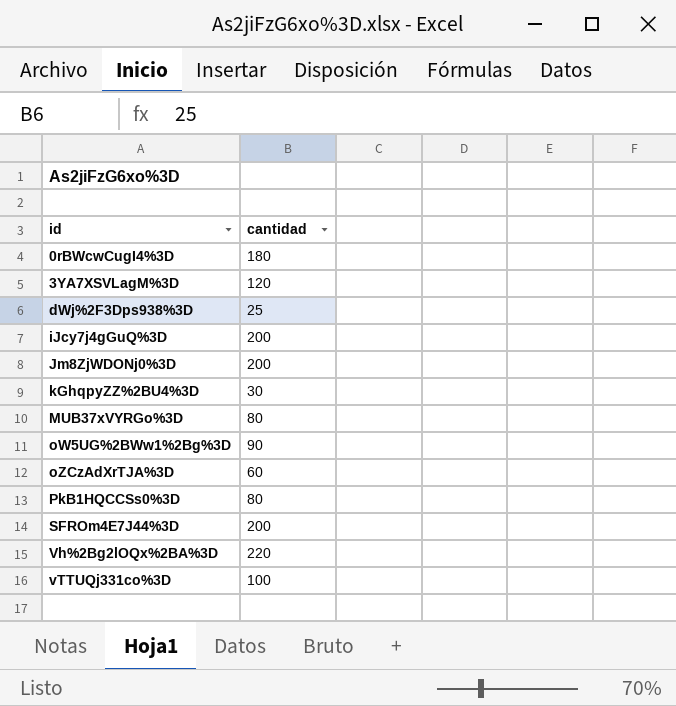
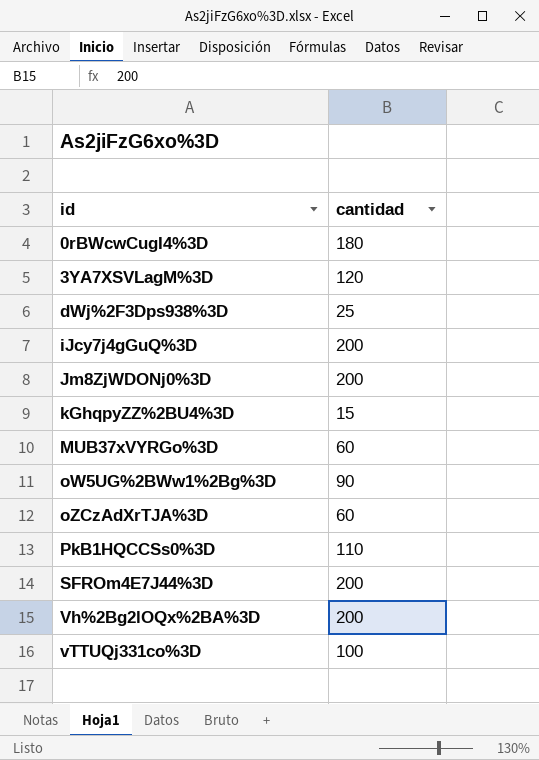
kGhqpyZZ%2BU4%3D | cantidad: 30 -> 15
MUB37xVYRGo%3D | cantidad: 80 -> 60
PkB1HQCCSs0%3D | cantidad: 80 -> 110
Vh%2Bg2lOQx%2BA%3D | cantidad: 220 -> 200

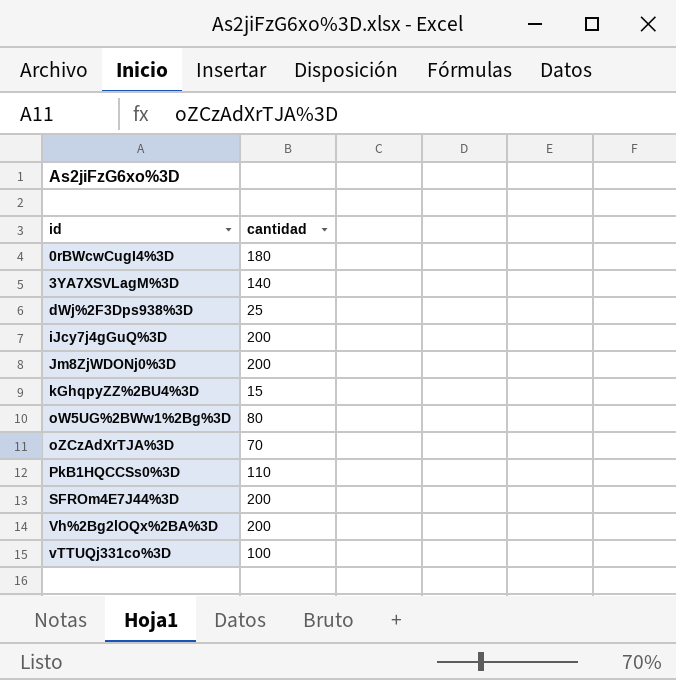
row MUB37xVYRGo%3D: 60 -> none
3YA7XSVLagM%3D | cantidad: 120 -> 140
oW5UG%2BWw1%2Bg%3D | cantidad: 90 -> 80
oZCzAdXrTJA%3D | cantidad: 60 -> 70

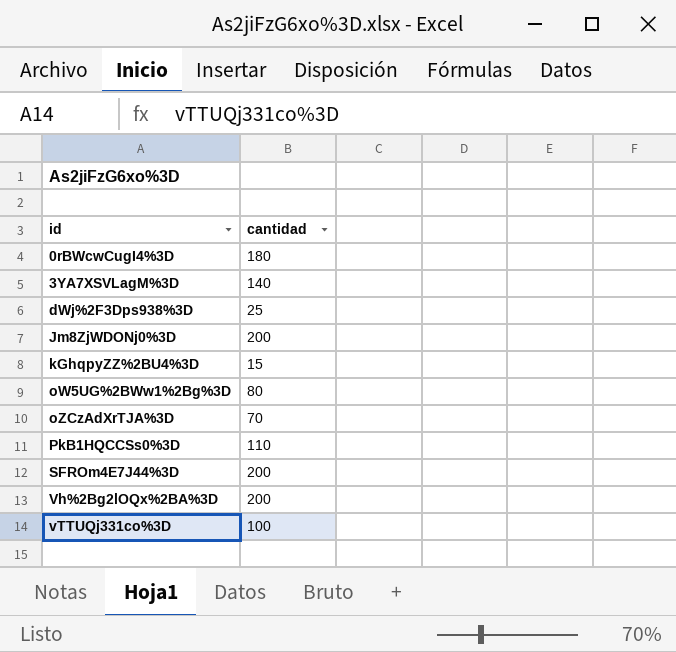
row iJcy7j4gGuQ%3D: 200 -> none

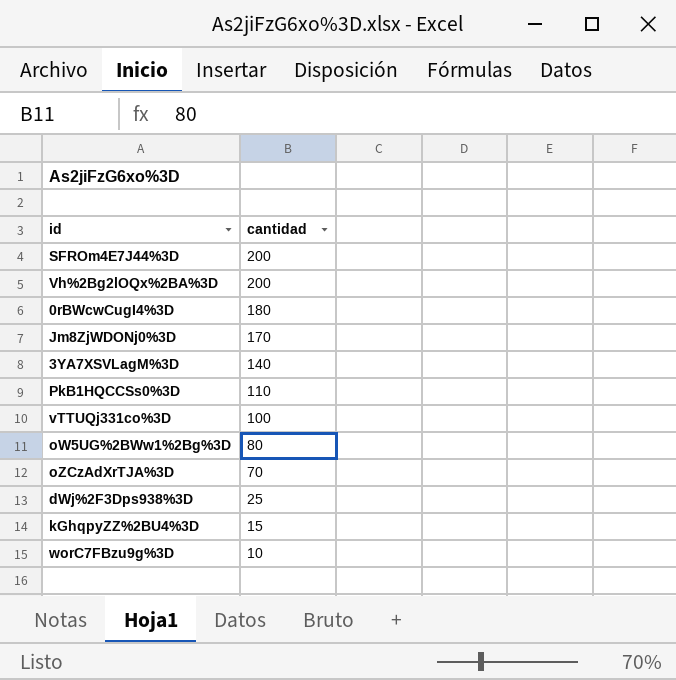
row order: id ascending -> cantidad descending
Jm8ZjWDONj0%3D | cantidad: 200 -> 170
row worC7FBzu9g%3D: none -> 10

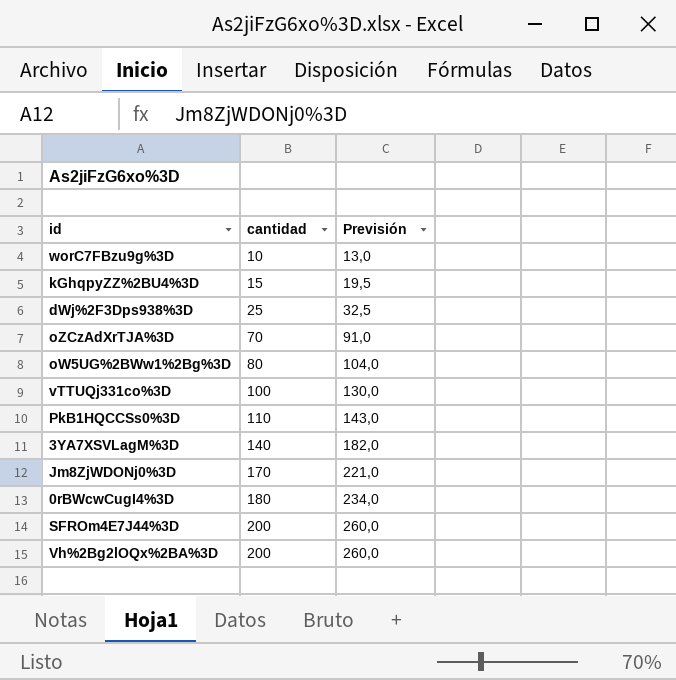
row order: cantidad descending -> cantidad ascending
column Previsión | formula: none -> [cantidad] * 1,3

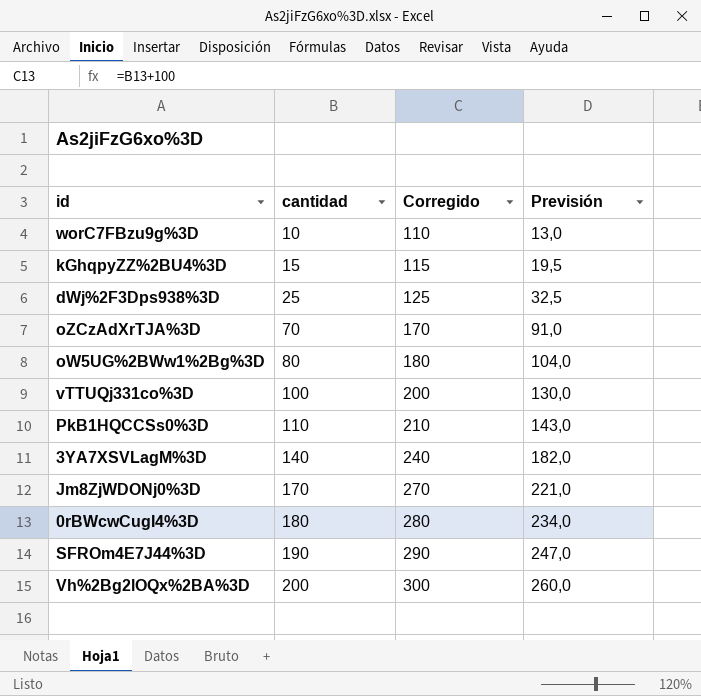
column Corregido | formula: none -> [cantidad] + 100
SFROm4E7J44%3D | cantidad: 200 -> 190
SFROm4E7J44%3D | Previsión: 260,0 -> 247,0

